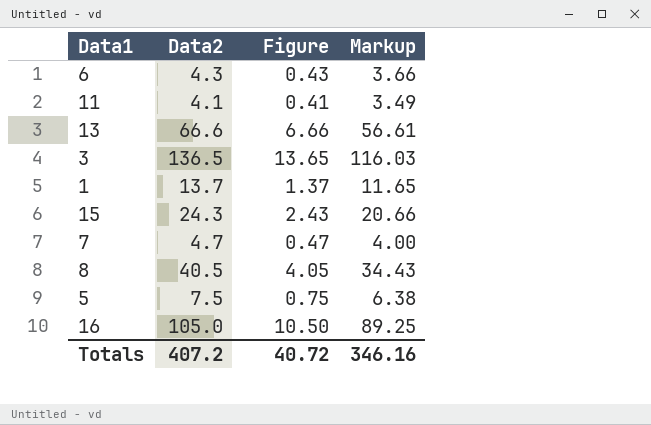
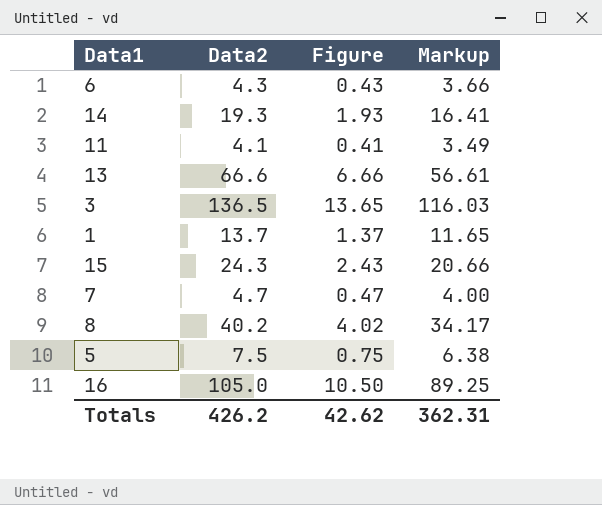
row 14: none -> 19.3 | 1.93 | 16.41
8 | Data2: 40.5 -> 40.2
8 | Figure: 4.05 -> 4.02
8 | Markup: 34.43 -> 34.17
Totals | Data2: 407.2 -> 426.2
Totals | Figure: 40.72 -> 42.62
Totals | Markup: 346.16 -> 362.31

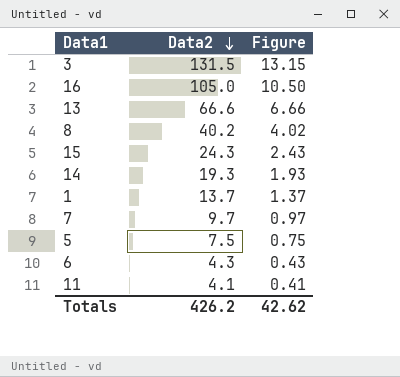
row order: none -> Data2 descending
column Markup | formula: [Data2] * 0.85 -> none
3 | Data2: 136.5 -> 131.5
3 | Figure: 13.65 -> 13.15
7 | Data2: 4.7 -> 9.7
7 | Figure: 0.47 -> 0.97

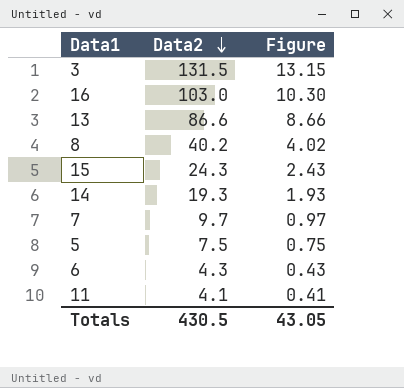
row 1: 13.7 | 1.37 -> none
16 | Data2: 105.0 -> 103.0
16 | Figure: 10.50 -> 10.30
13 | Data2: 66.6 -> 86.6
13 | Figure: 6.66 -> 8.66
Totals | Data2: 426.2 -> 430.5
Totals | Figure: 42.62 -> 43.05

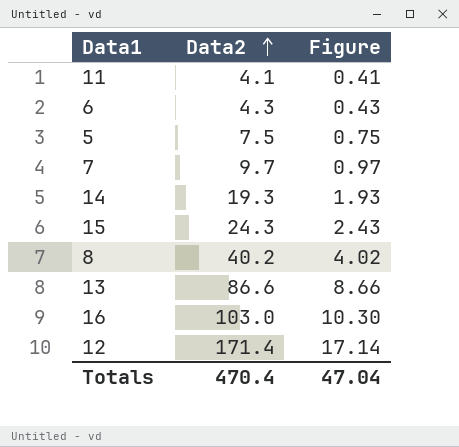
row order: Data2 descending -> Data2 ascending
row 3: 131.5 | 13.15 -> none
row 12: none -> 171.4 | 17.14
Totals | Data2: 430.5 -> 470.4
Totals | Figure: 43.05 -> 47.04

